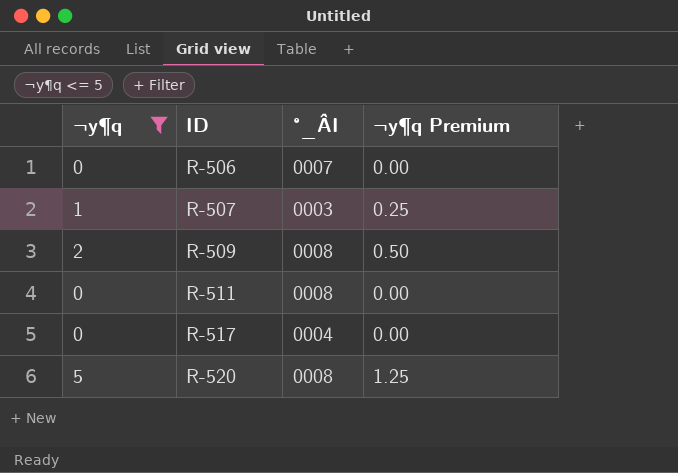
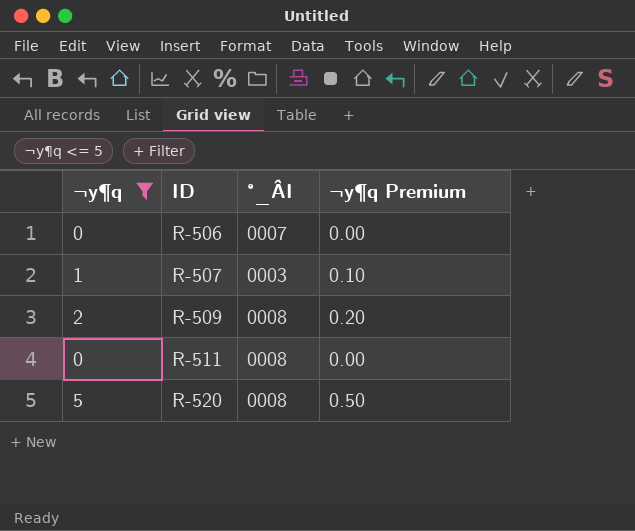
column ¬y¶q Premium | formula: [¬y¶q] * 0.25 -> [¬y¶q] * 0.1
row R-517: 0 | 0004 | 0.00 -> none

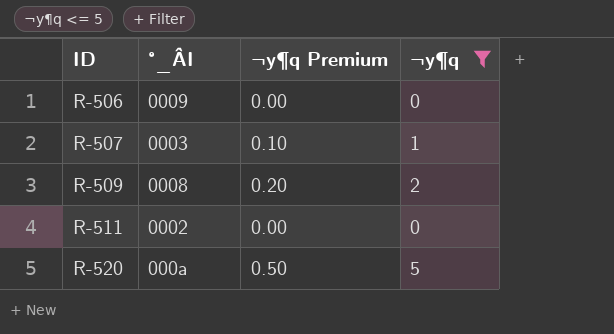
column ¬y¶q | position: 1 -> 4
R-506 | °_ÂI: 0007 -> 0009
R-511 | °_ÂI: 0008 -> 0002
R-520 | °_ÂI: 0008 -> 000a

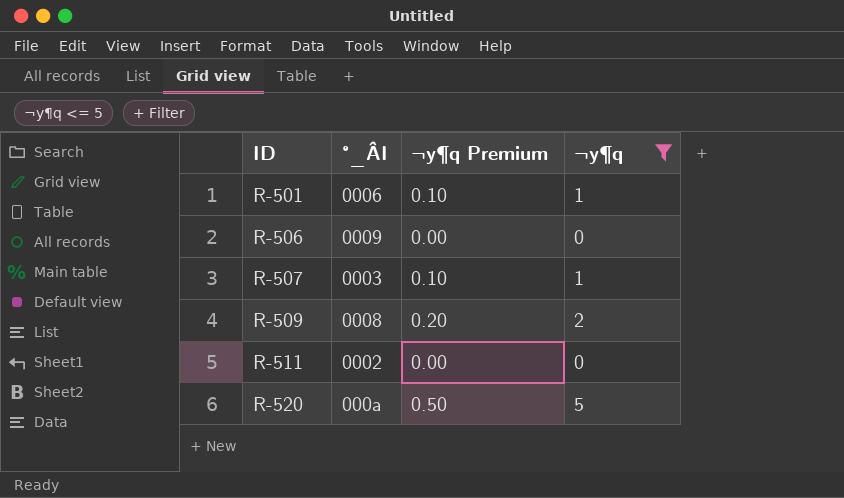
row R-501: none -> 0006 | 0.10 | 1

